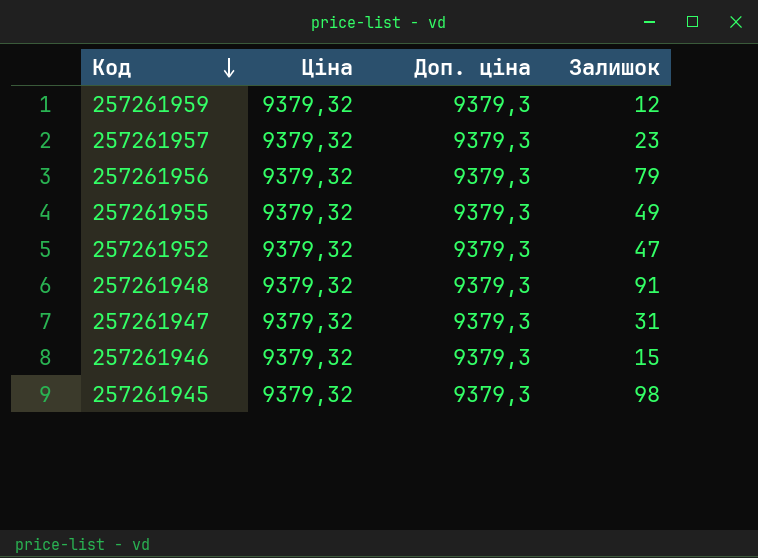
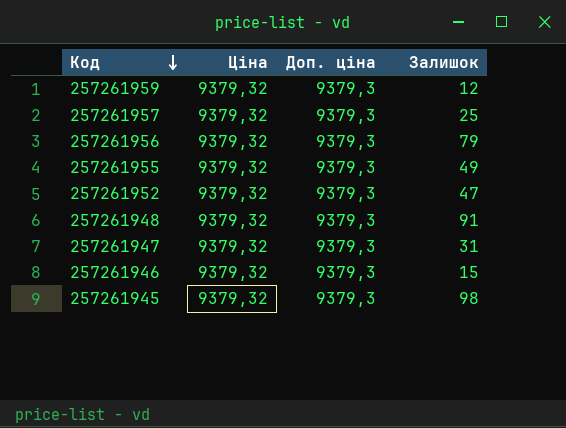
257261957 | Залишок: 23 -> 25

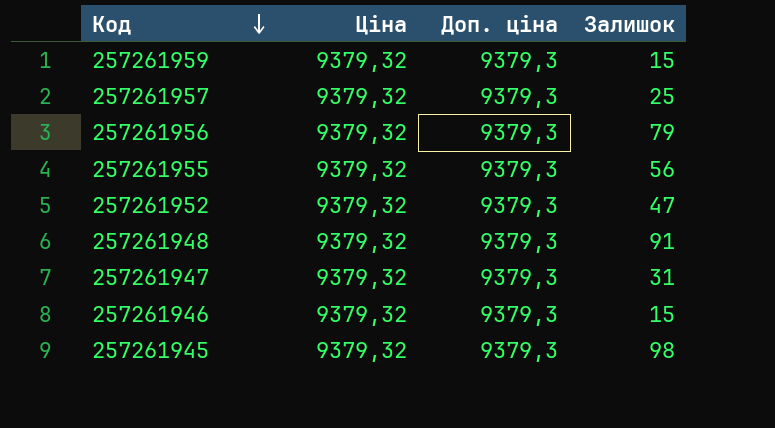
257261959 | Залишок: 12 -> 15
257261955 | Залишок: 49 -> 56

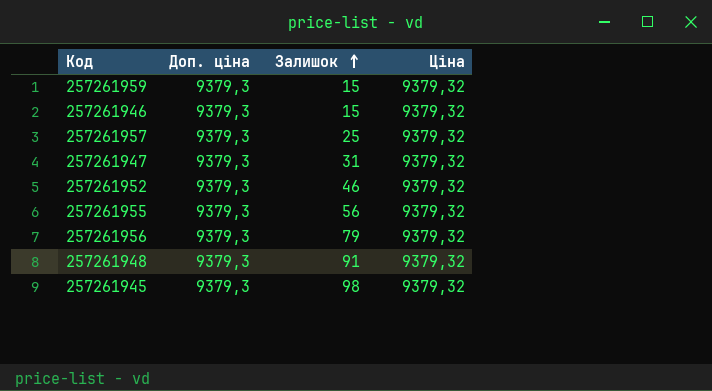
row order: Код descending -> Залишок ascending
column Ціна | position: 2 -> 4
257261952 | Залишок: 47 -> 46

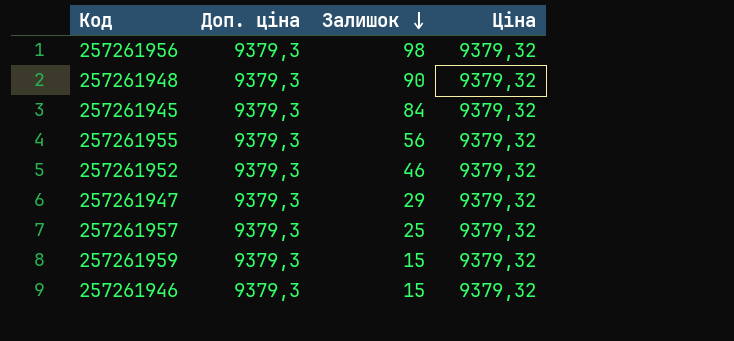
row order: Залишок ascending -> Залишок descending
257261956 | Залишок: 79 -> 98
257261948 | Залишок: 91 -> 90
257261945 | Залишок: 98 -> 84
257261947 | Залишок: 31 -> 29

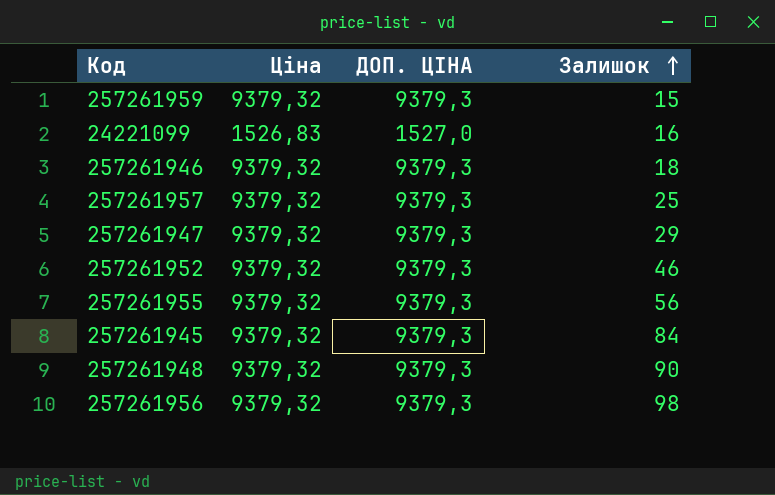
row order: Залишок descending -> Залишок ascending
column Ціна | position: 4 -> 2
column name: Доп. ціна -> ДОП. ЦІНА
row 24221099: none -> 1526,83 | 1527,0 | 16
257261946 | Залишок: 15 -> 18

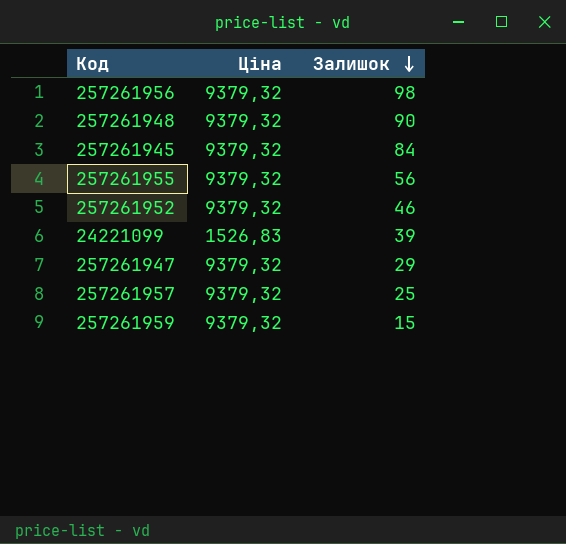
row order: Залишок ascending -> Залишок descending
column ДОП. ЦІНА | position: 3 -> none
row 257261946: 9379,32 | 9379,3 | 18 -> none
24221099 | Залишок: 16 -> 39

